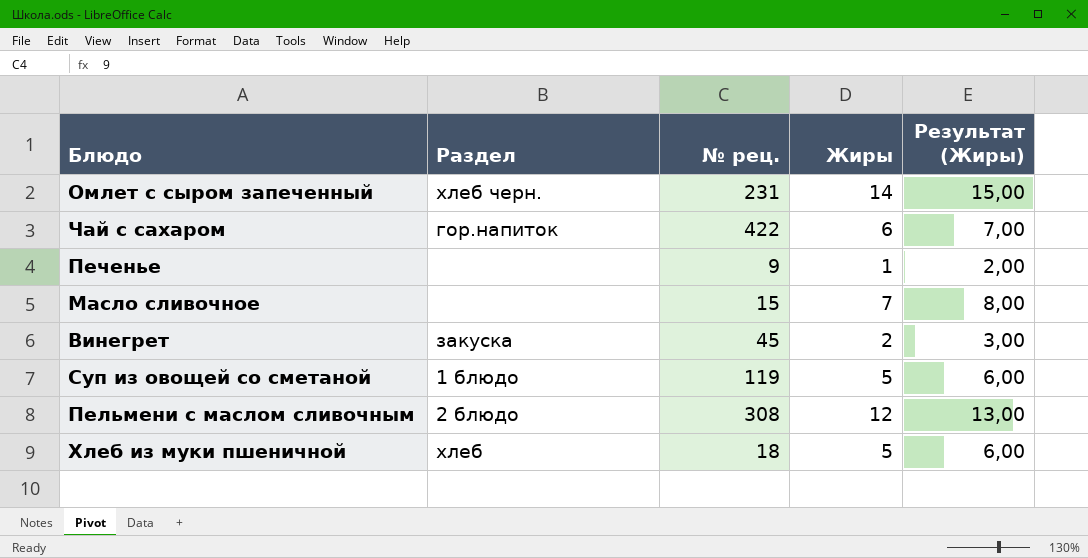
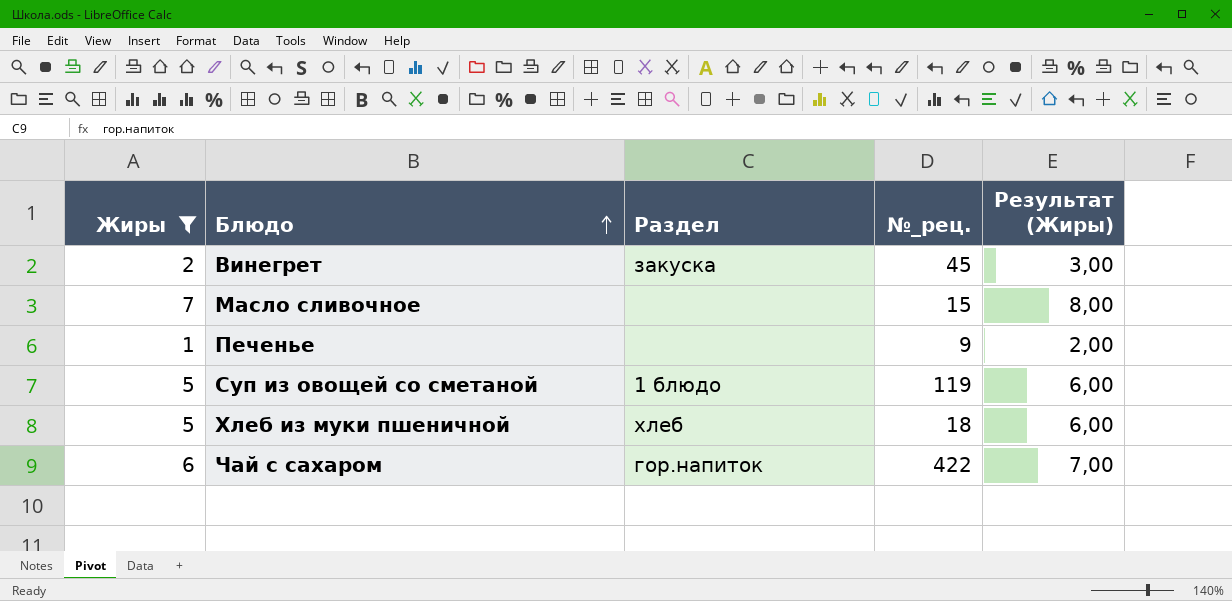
filter: none -> Жиры <= 7
row order: none -> Блюдо ascending
column Жиры | position: 4 -> 1
column name: № рец. -> №_рец.

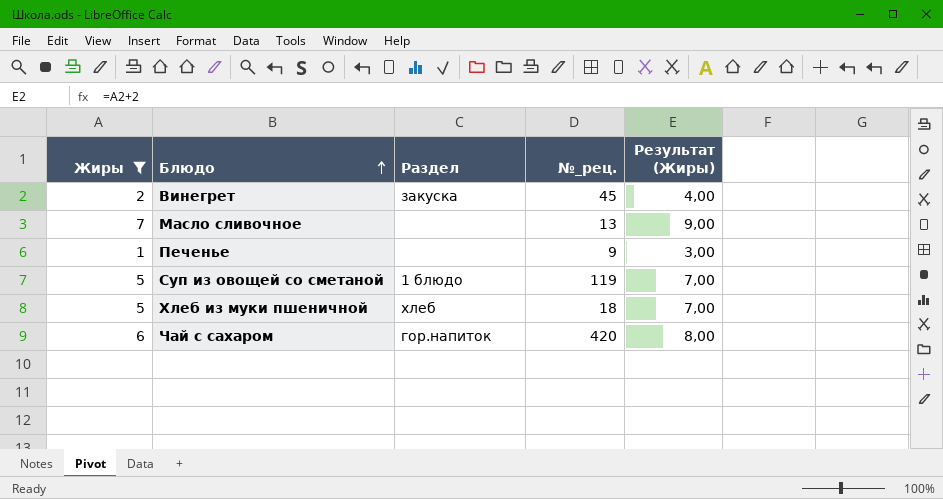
column Результат (Жиры) | formula: [Жиры] + 1 -> [Жиры] + 2
Масло сливочное | №_рец.: 15 -> 13
Чай с сахаром | №_рец.: 422 -> 420

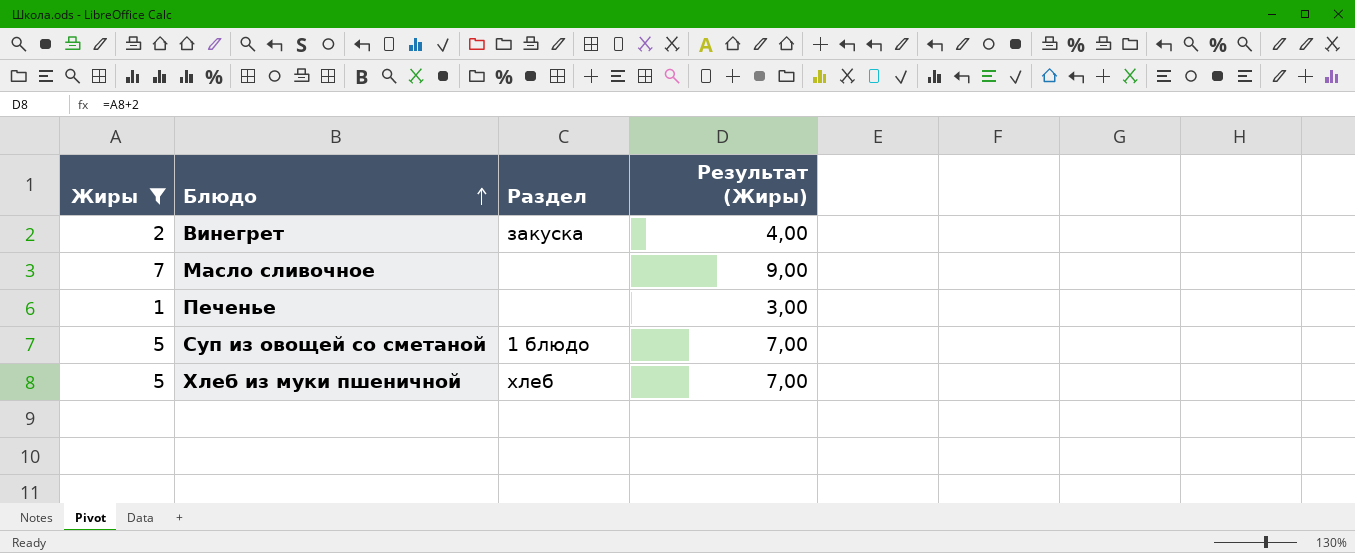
column №_рец. | position: 4 -> none
row Чай с сахаром: 6 | гор.напиток | 420 | 8,00 -> none

